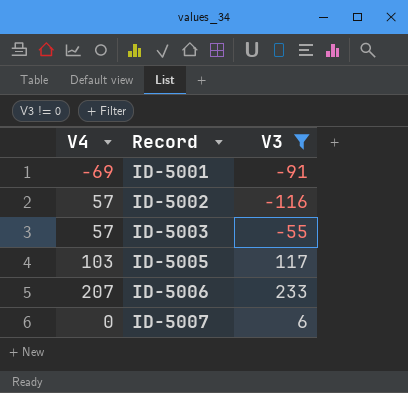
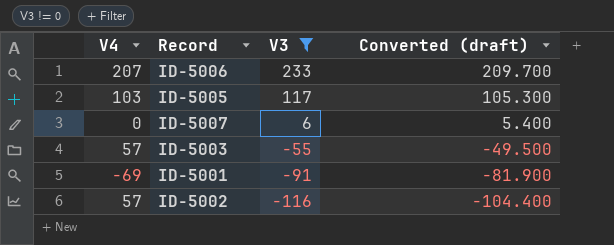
row order: Record ascending -> V3 descending
column Converted (draft) | formula: none -> [V3] * 0.9

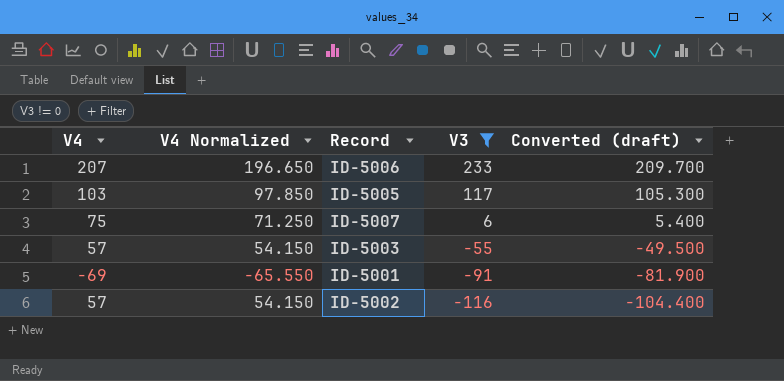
column V4 Normalized | formula: none -> [V4] * 0.95
ID-5007 | V4: 0 -> 75

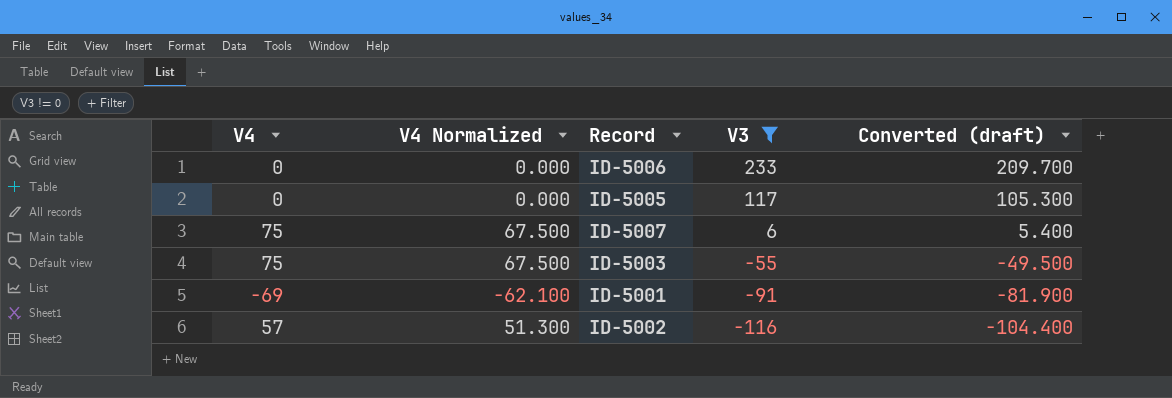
column V4 Normalized | formula: [V4] * 0.95 -> [V4] * 0.9
ID-5006 | V4: 207 -> 0
ID-5005 | V4: 103 -> 0
ID-5003 | V4: 57 -> 75

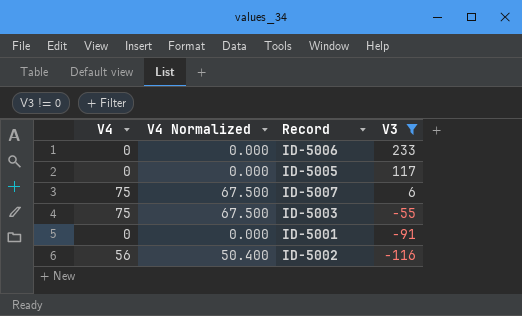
column Converted (draft) | formula: [V3] * 0.9 -> none
ID-5001 | V4: -69 -> 0
ID-5001 | V4 Normalized: -62.100 -> 0.000
ID-5002 | V4: 57 -> 56
ID-5002 | V4 Normalized: 51.300 -> 50.400

